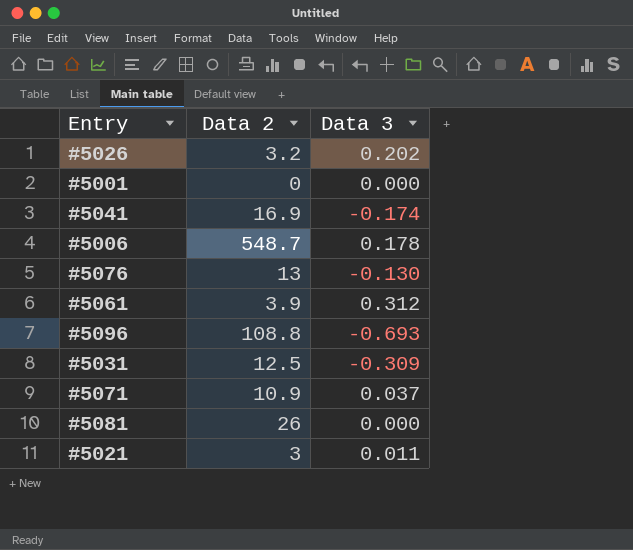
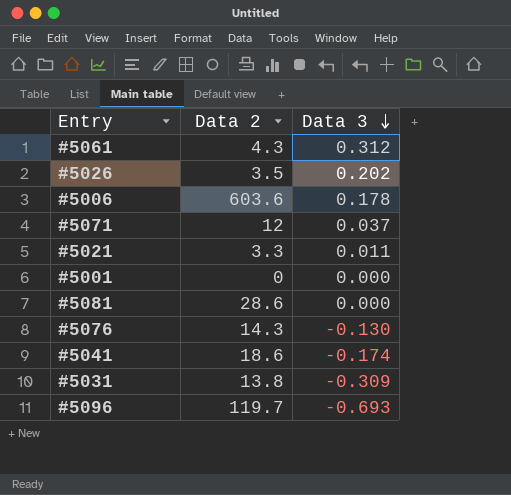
row order: none -> Data 3 descending
#5061 | Data 2: 3.9 -> 4.3
#5026 | Data 2: 3.2 -> 3.5
#5006 | Data 2: 548.7 -> 603.6
#5071 | Data 2: 10.9 -> 12
#5021 | Data 2: 3 -> 3.3
#5081 | Data 2: 26 -> 28.6
#5076 | Data 2: 13 -> 14.3
#5041 | Data 2: 16.9 -> 18.6
#5031 | Data 2: 12.5 -> 13.8
#5096 | Data 2: 108.8 -> 119.7

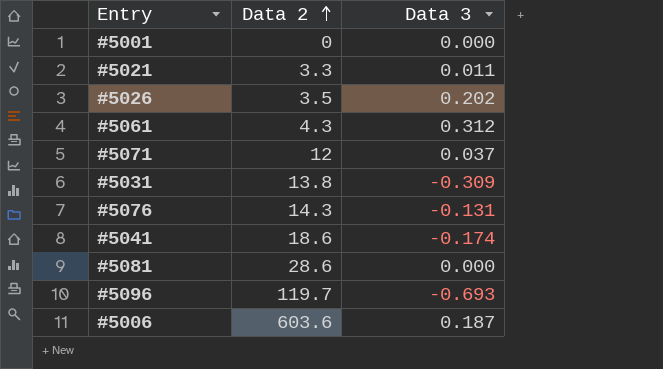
row order: Data 3 descending -> Data 2 ascending
#5076 | Data 3: -0.130 -> -0.131
#5006 | Data 3: 0.178 -> 0.187

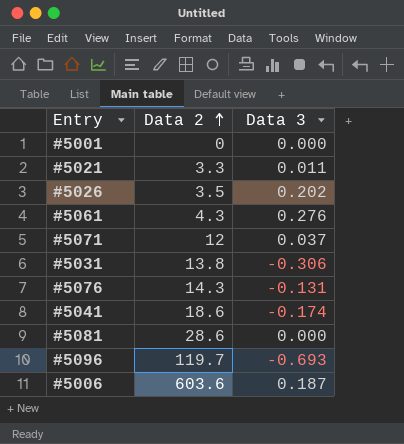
#5061 | Data 3: 0.312 -> 0.276
#5031 | Data 3: -0.309 -> -0.306

